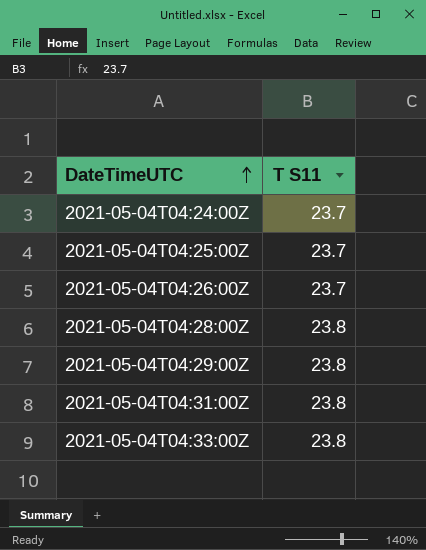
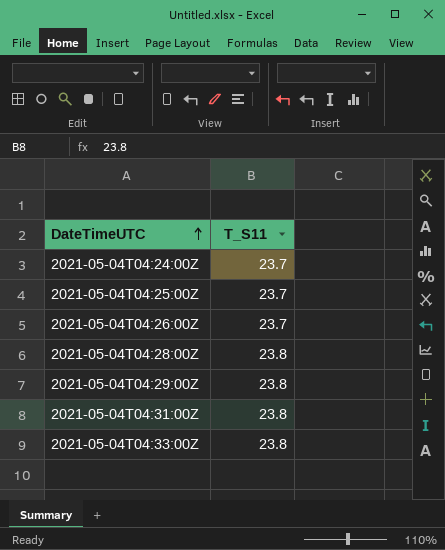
column name: T S11 -> T_S11

